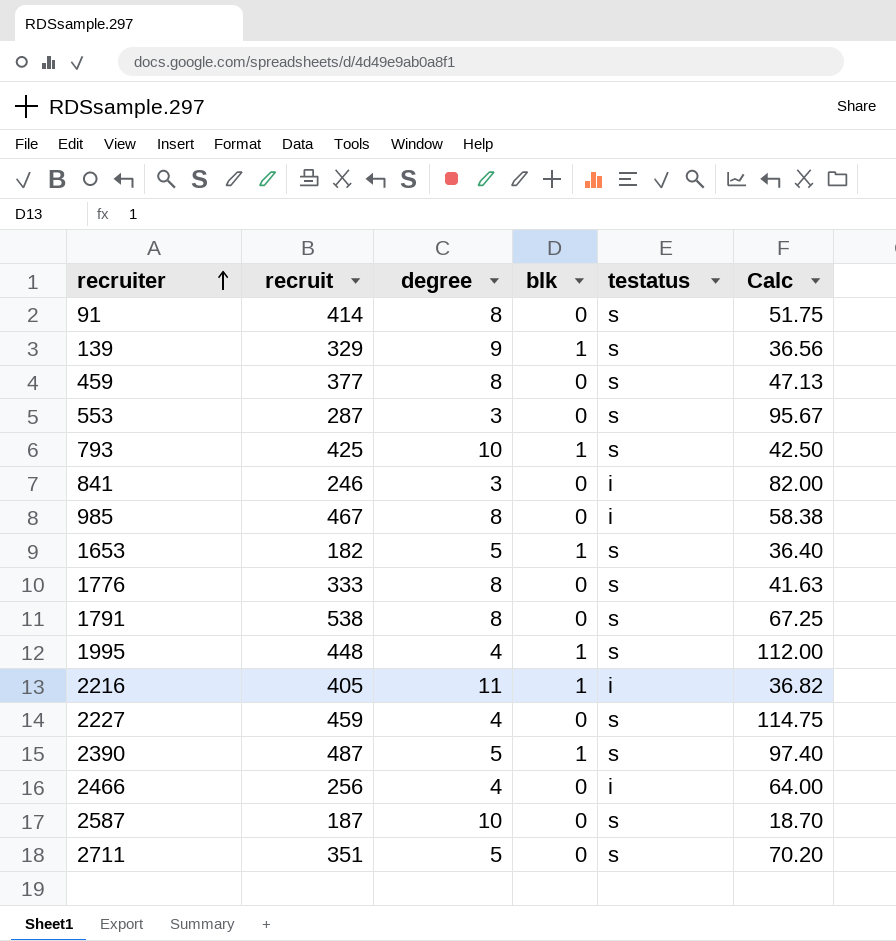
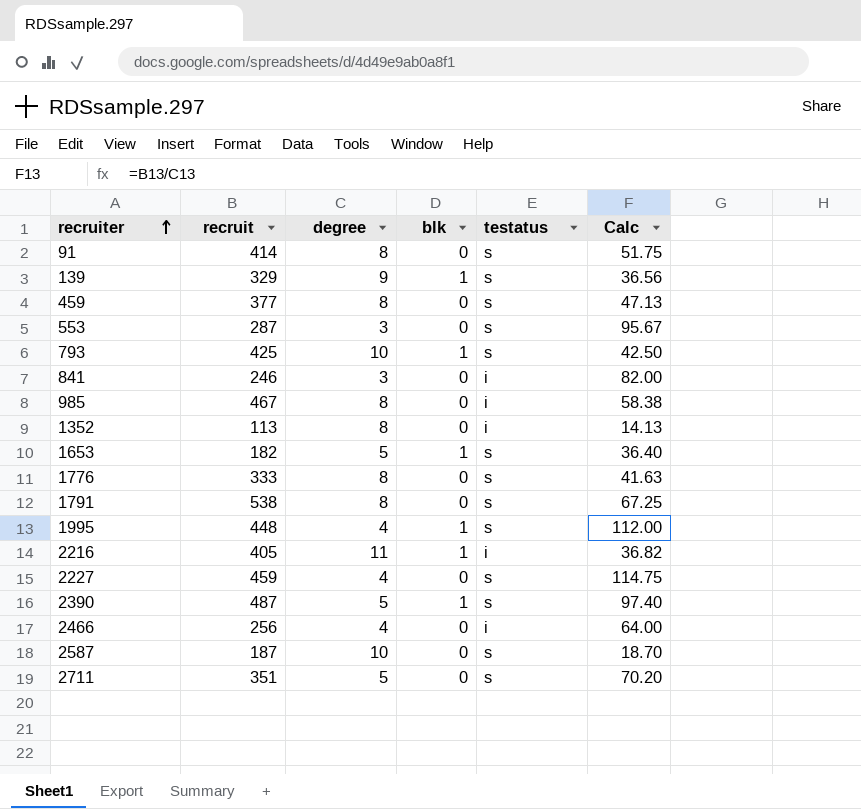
row 1352: none -> 113 | 8 | 0 | i | 14.13

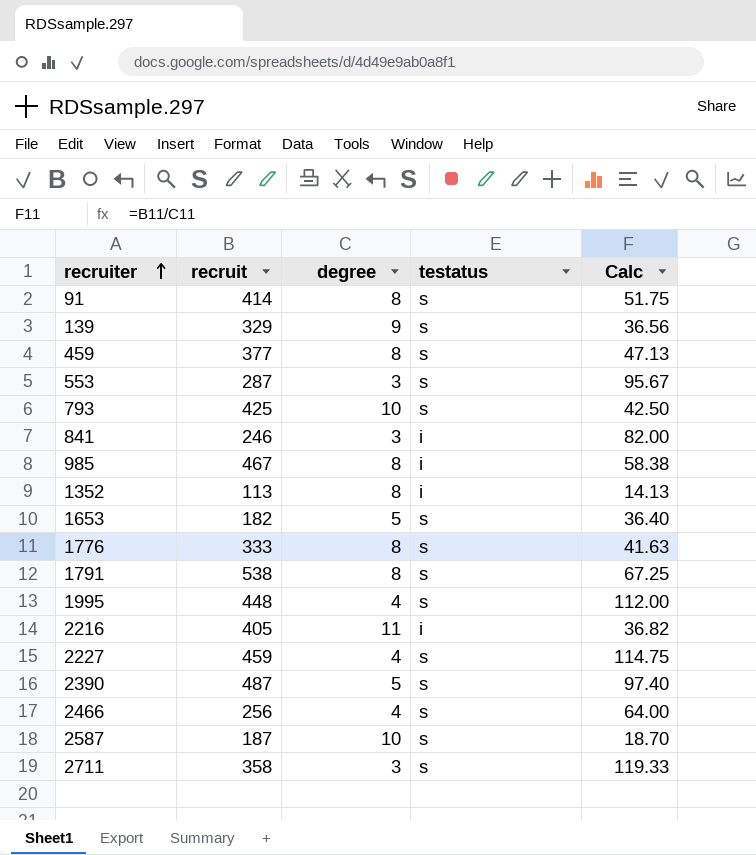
column blk | position: 4 -> none
2466 | testatus: i -> s
2711 | recruit: 351 -> 358
2711 | degree: 5 -> 3
2711 | Calc: 70.20 -> 119.33

